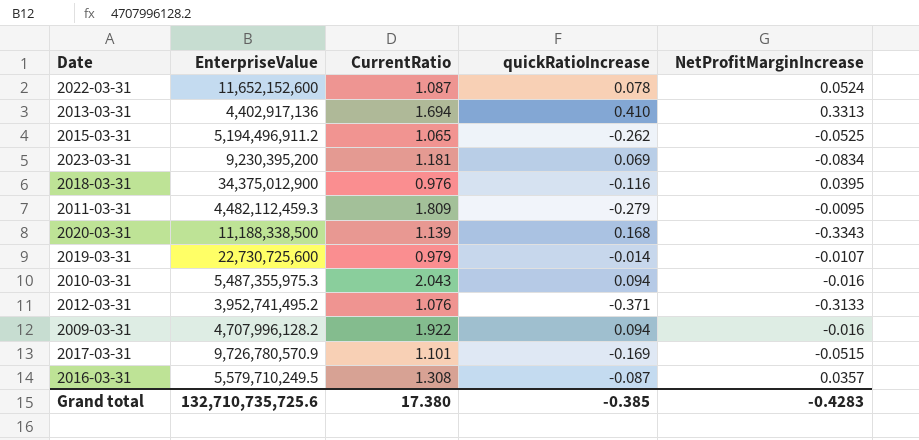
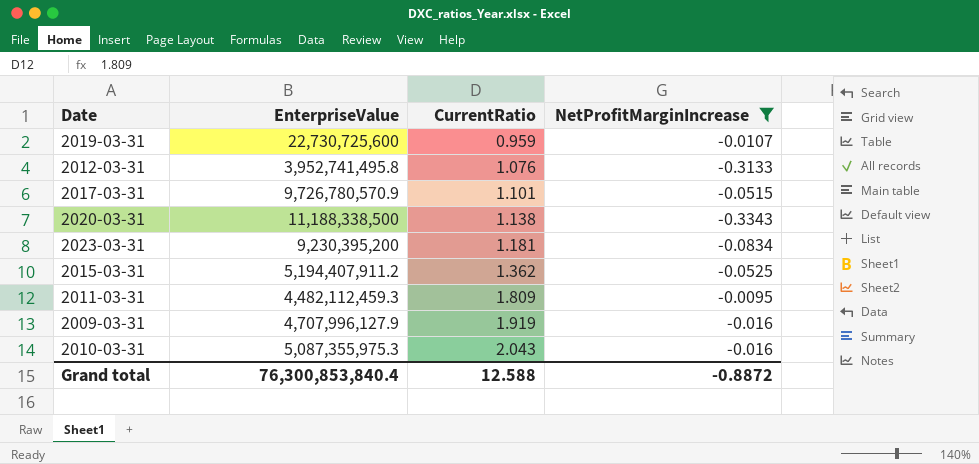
filter: none -> NetProfitMarginIncrease <= -0.0095
row order: none -> CurrentRatio ascending
column quickRatioIncrease | position: 4 -> none
2019-03-31 | CurrentRatio: 0.979 -> 0.959
2012-03-31 | EnterpriseValue: 3,952,741,495.2 -> 3,952,741,495.8
2020-03-31 | CurrentRatio: 1.139 -> 1.138
2015-03-31 | EnterpriseValue: 5,194,496,911.2 -> 5,194,407,911.2
2015-03-31 | CurrentRatio: 1.065 -> 1.362
2009-03-31 | EnterpriseValue: 4,707,996,128.2 -> 4,707,996,127.9
2009-03-31 | CurrentRatio: 1.922 -> 1.919
2010-03-31 | EnterpriseValue: 5,487,355,975.3 -> 5,087,355,975.3
Grand total | EnterpriseValue: 132,710,735,725.6 -> 76,300,853,840.4
Grand total | CurrentRatio: 17.380 -> 12.588
Grand total | NetProfitMarginIncrease: -0.4283 -> -0.8872

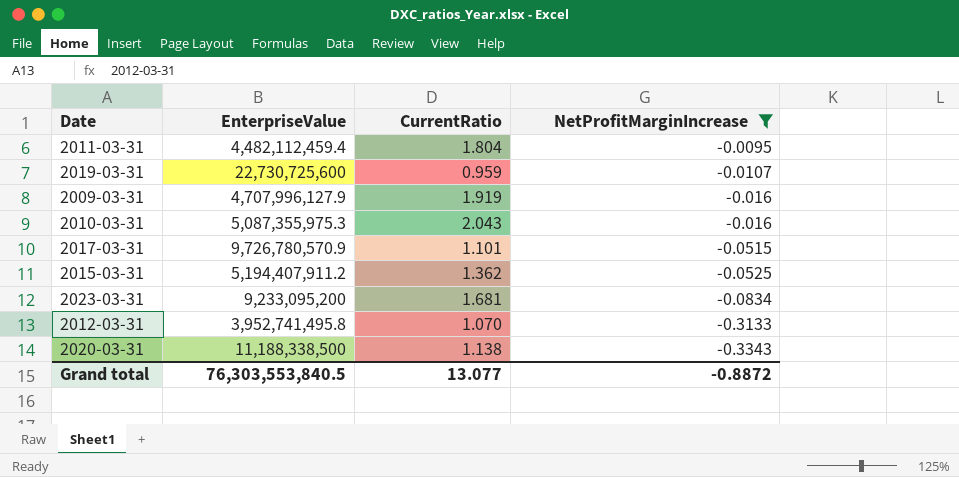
row order: CurrentRatio ascending -> NetProfitMarginIncrease descending
2011-03-31 | EnterpriseValue: 4,482,112,459.3 -> 4,482,112,459.4
2011-03-31 | CurrentRatio: 1.809 -> 1.804
2023-03-31 | EnterpriseValue: 9,230,395,200 -> 9,233,095,200
2023-03-31 | CurrentRatio: 1.181 -> 1.681
2012-03-31 | CurrentRatio: 1.076 -> 1.070
Grand total | EnterpriseValue: 76,300,853,840.4 -> 76,303,553,840.5
Grand total | CurrentRatio: 12.588 -> 13.077

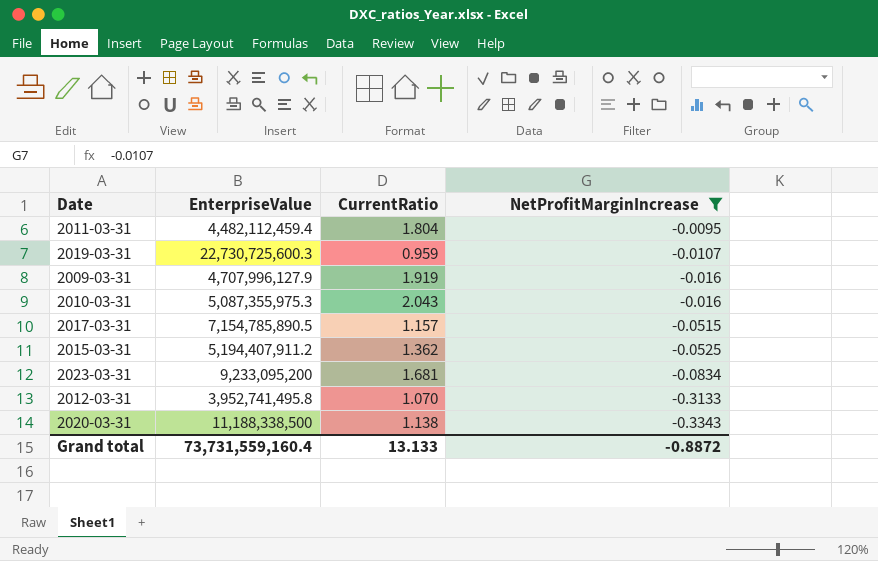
2019-03-31 | EnterpriseValue: 22,730,725,600 -> 22,730,725,600.3
2017-03-31 | EnterpriseValue: 9,726,780,570.9 -> 7,154,785,890.5
2017-03-31 | CurrentRatio: 1.101 -> 1.157
Grand total | EnterpriseValue: 76,303,553,840.5 -> 73,731,559,160.4
Grand total | CurrentRatio: 13.077 -> 13.133

